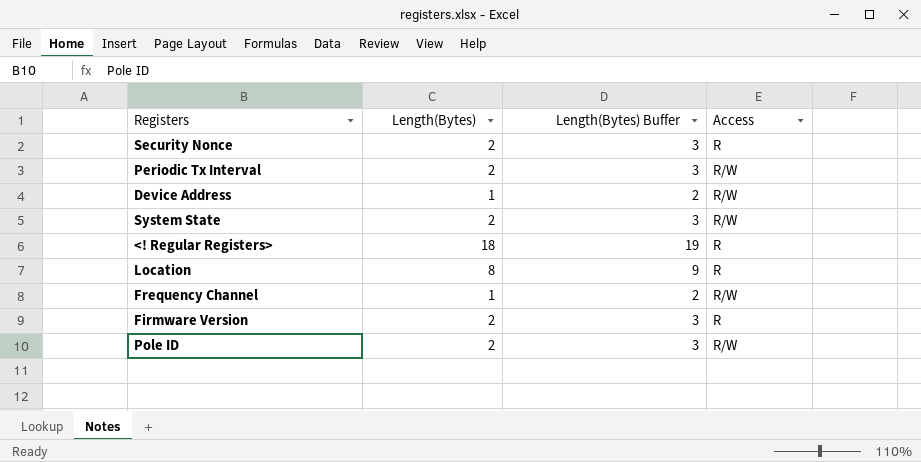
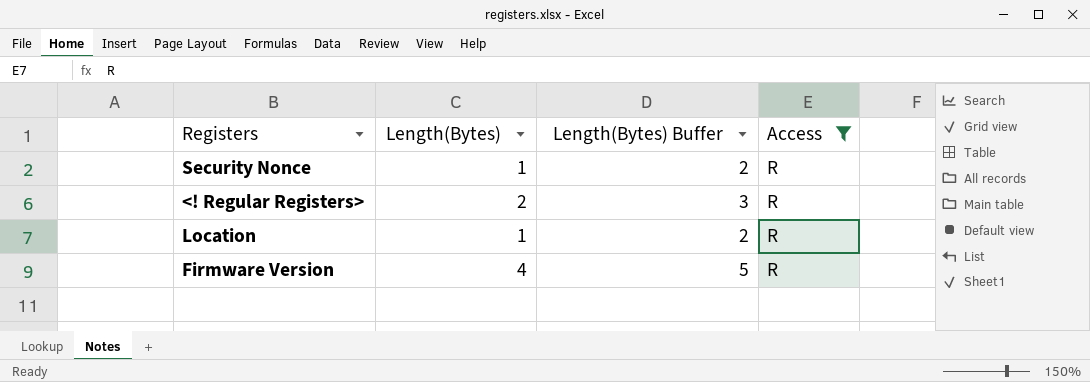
filter: none -> Access = R
Security Nonce | Length(Bytes): 2 -> 1
Security Nonce | Length(Bytes) Buffer: 3 -> 2
<! Regular Registers> | Length(Bytes): 18 -> 2
<! Regular Registers> | Length(Bytes) Buffer: 19 -> 3
Location | Length(Bytes): 8 -> 1
Location | Length(Bytes) Buffer: 9 -> 2
Firmware Version | Length(Bytes): 2 -> 4
Firmware Version | Length(Bytes) Buffer: 3 -> 5

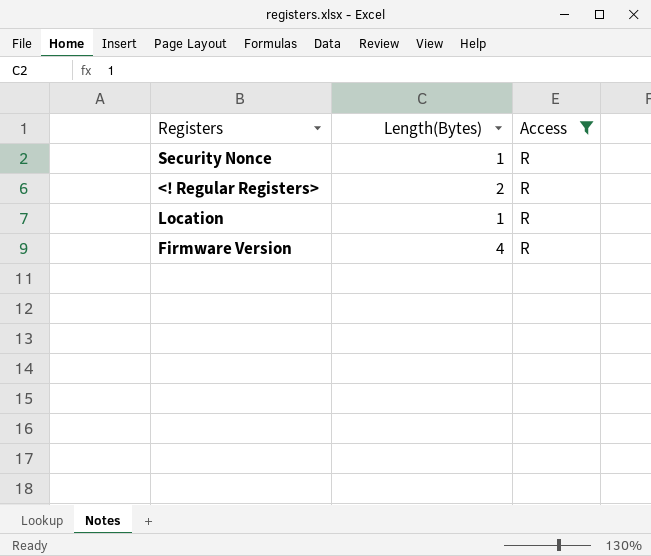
column Length(Bytes) Buffer | formula: [Length(Bytes)] + 1 -> none

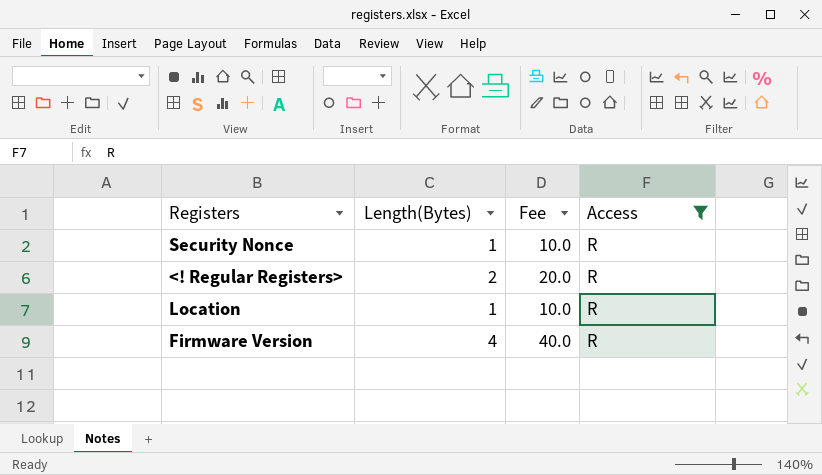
column Fee | formula: none -> [Length(Bytes)] * 10

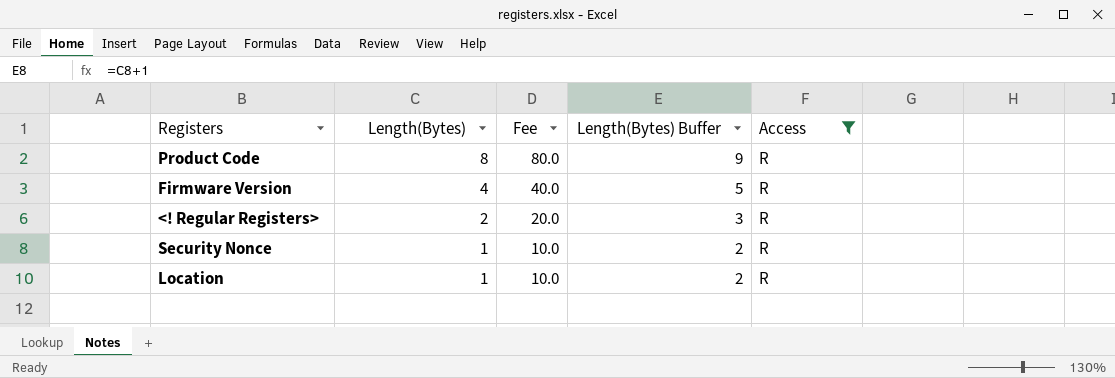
row order: none -> Length(Bytes) descending
column Length(Bytes) Buffer | formula: none -> [Length(Bytes)] + 1
row Product Code: none -> 8 | 80.0 | 9 | R

